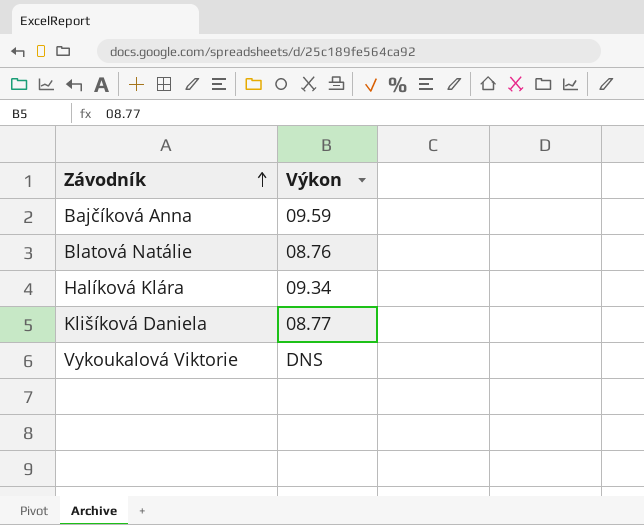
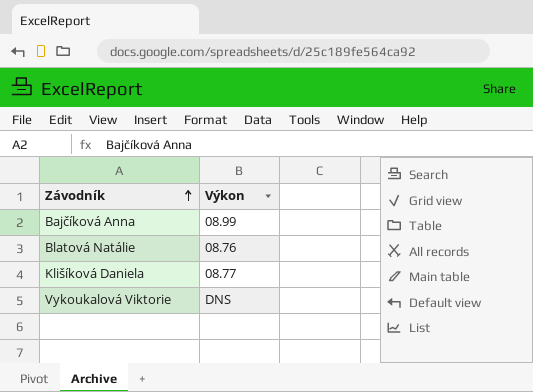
row Halíková Klára: 09.34 -> none
Bajčíková Anna | Výkon: 09.59 -> 08.99

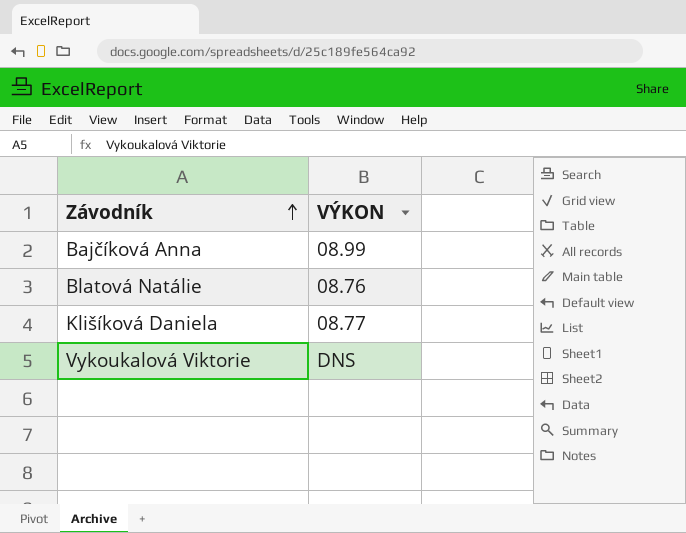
column name: Výkon -> VÝKON

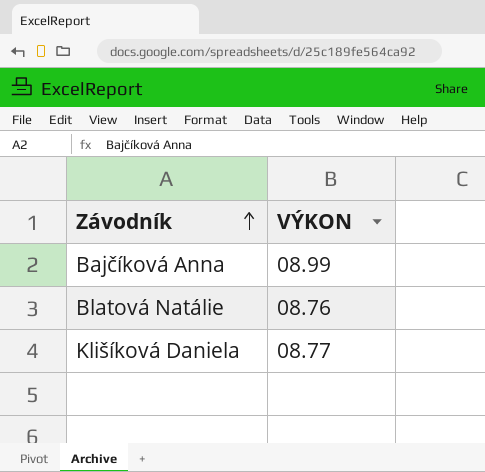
row Vykoukalová Viktorie: DNS -> none

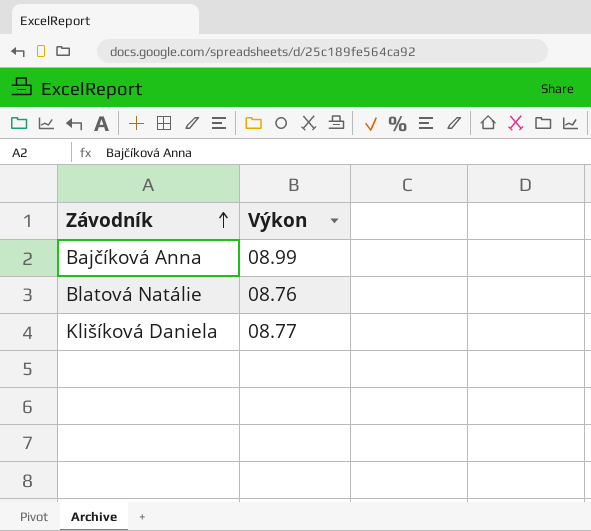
column name: VÝKON -> Výkon

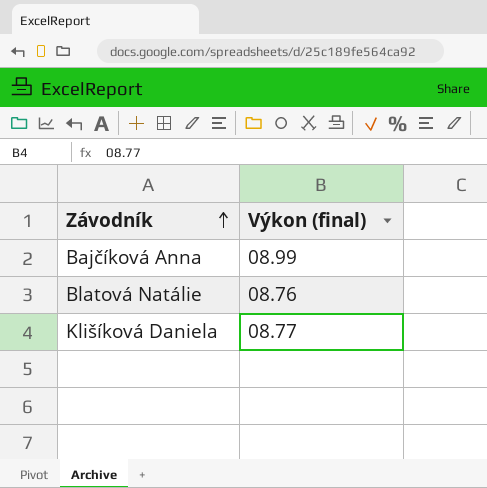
column name: Výkon -> Výkon (final)

